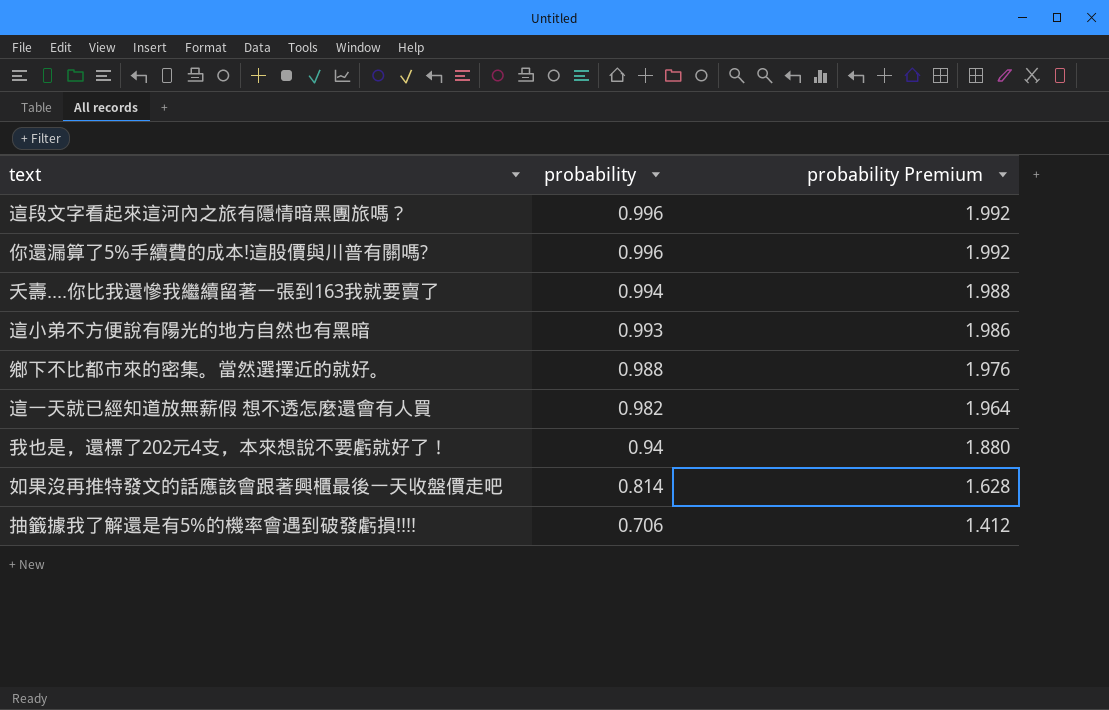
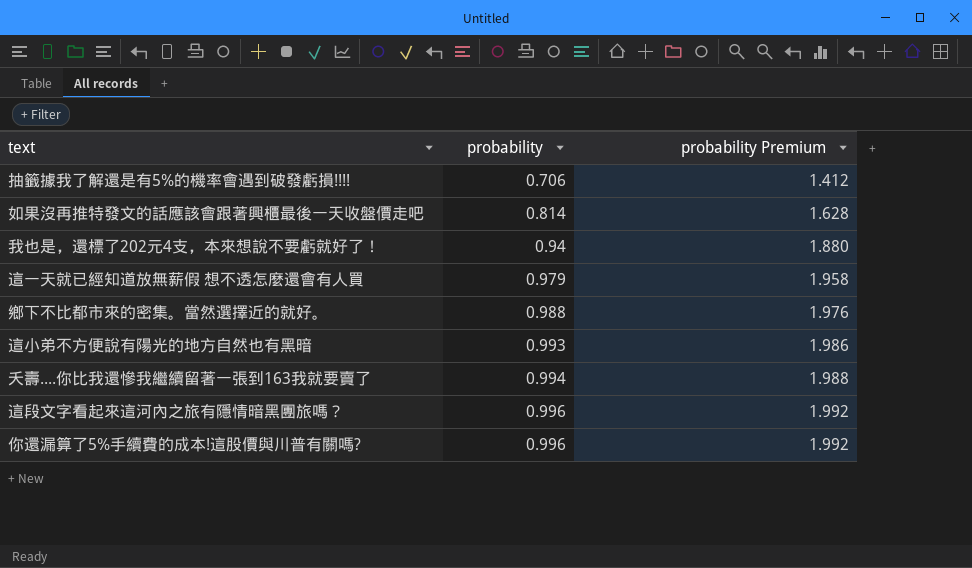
row order: probability descending -> probability ascending
這一天就已經知道放無薪假 想不透怎麼還會有人買 | probability: 0.982 -> 0.979
這一天就已經知道放無薪假 想不透怎麼還會有人買 | probability Premium: 1.964 -> 1.958

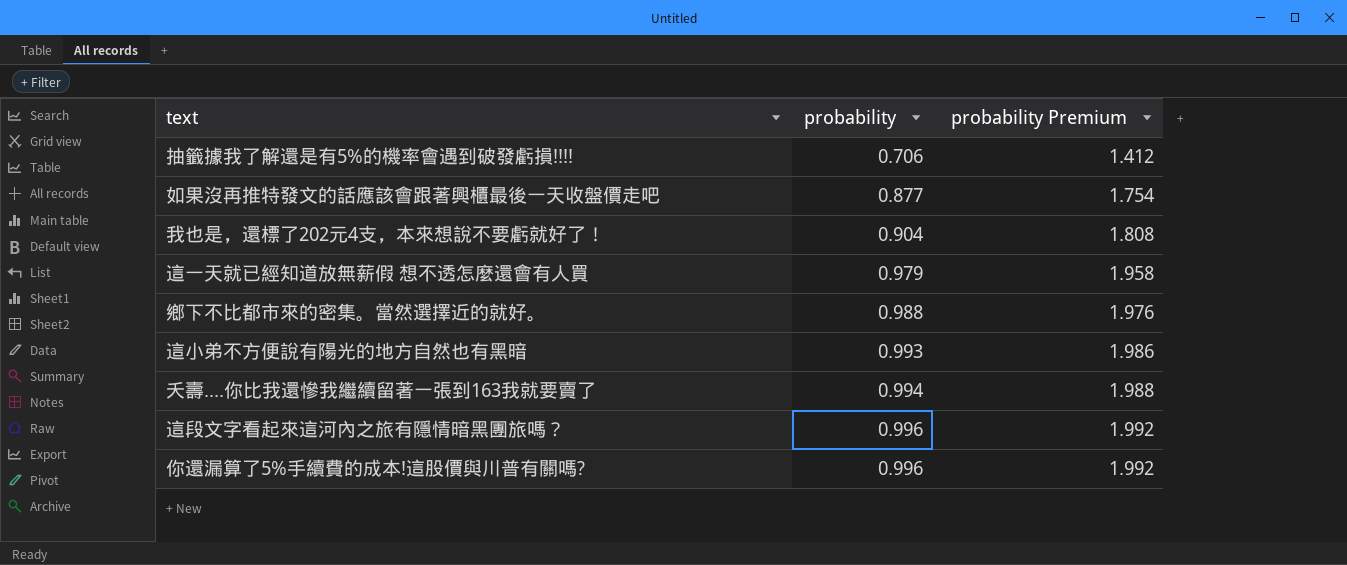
如果沒再推特發文的話應該會跟著興櫃最後一天收盤價走吧 | probability: 0.814 -> 0.877
如果沒再推特發文的話應該會跟著興櫃最後一天收盤價走吧 | probability Premium: 1.628 -> 1.754
我也是，還標了202元4支，本來想說不要虧就好了！ | probability: 0.94 -> 0.904
我也是，還標了202元4支，本來想說不要虧就好了！ | probability Premium: 1.880 -> 1.808

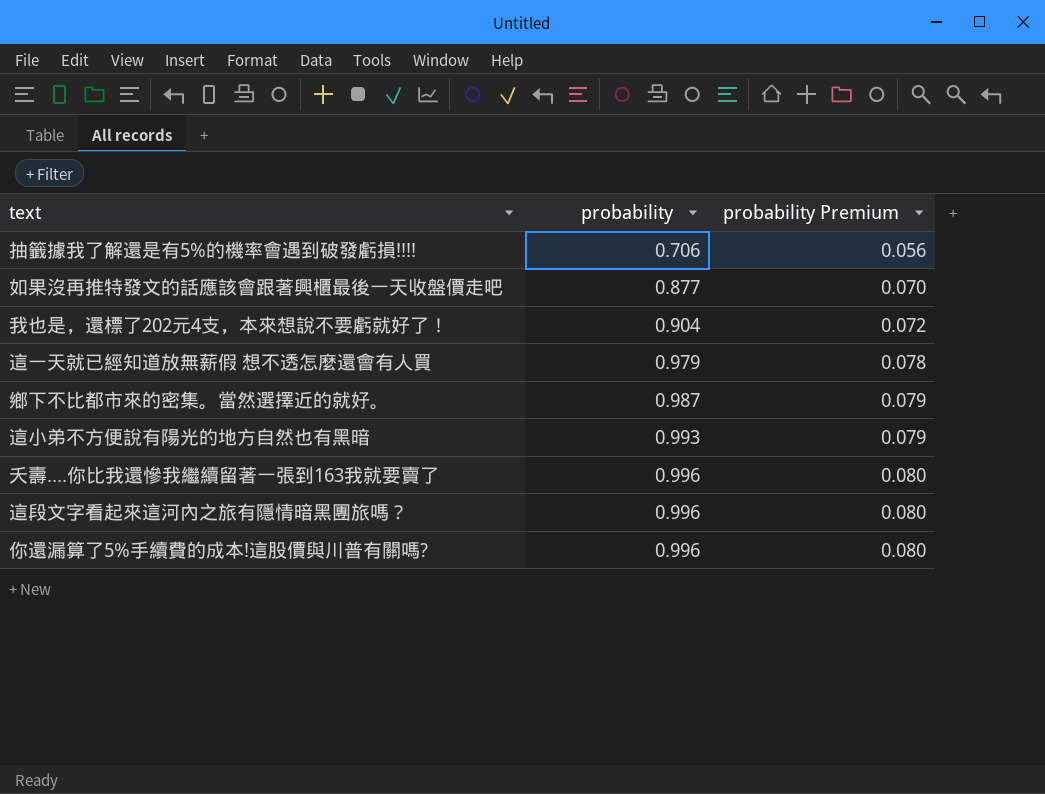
column probability Premium | formula: [probability] * 2 -> [probability] * 0.08
鄉下不比都市來的密集。當然選擇近的就好。 | probability: 0.988 -> 0.987
夭壽....你比我還慘我繼續留著一張到163我就要賣了 | probability: 0.994 -> 0.996

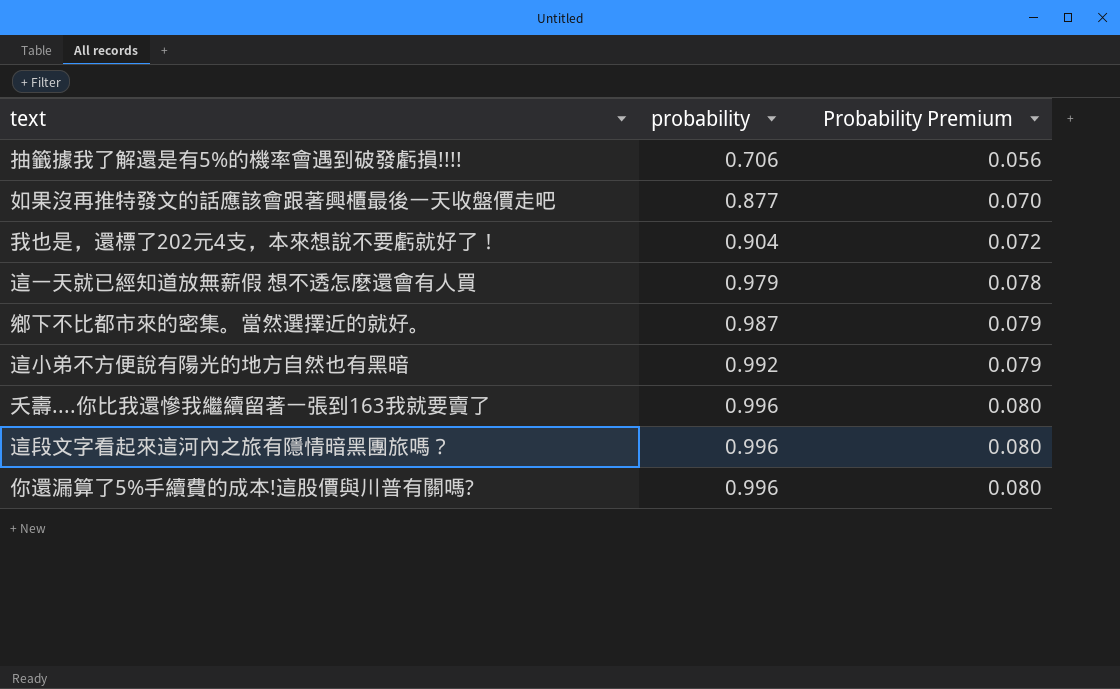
column name: probability Premium -> Probability Premium
這小弟不方便說有陽光的地方自然也有黑暗 | probability: 0.993 -> 0.992

